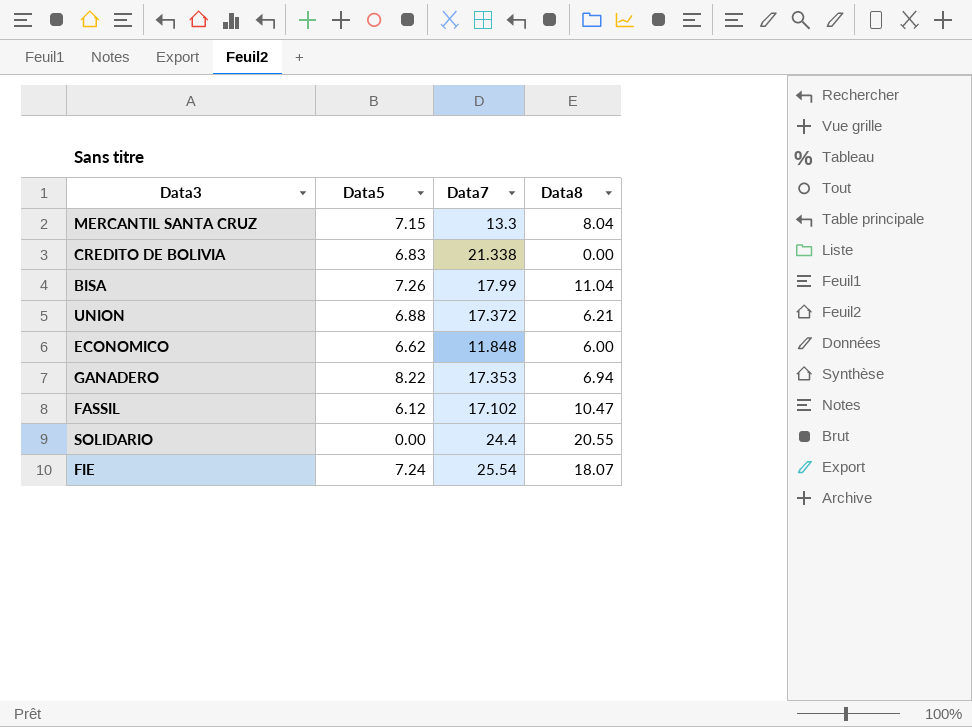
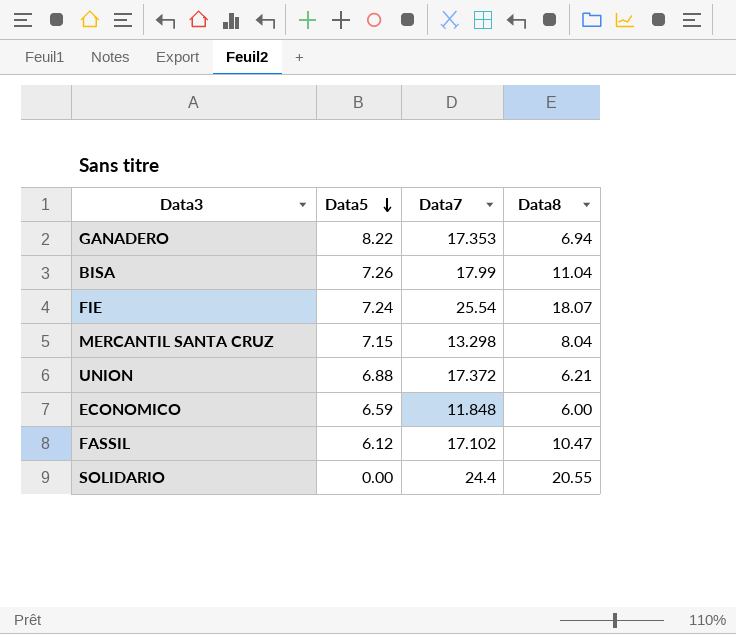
row order: none -> Data5 descending
row CREDITO DE BOLIVIA: 6.83 | 21.338 | 0.00 -> none
MERCANTIL SANTA CRUZ | Data7: 13.3 -> 13.298
ECONOMICO | Data5: 6.62 -> 6.59

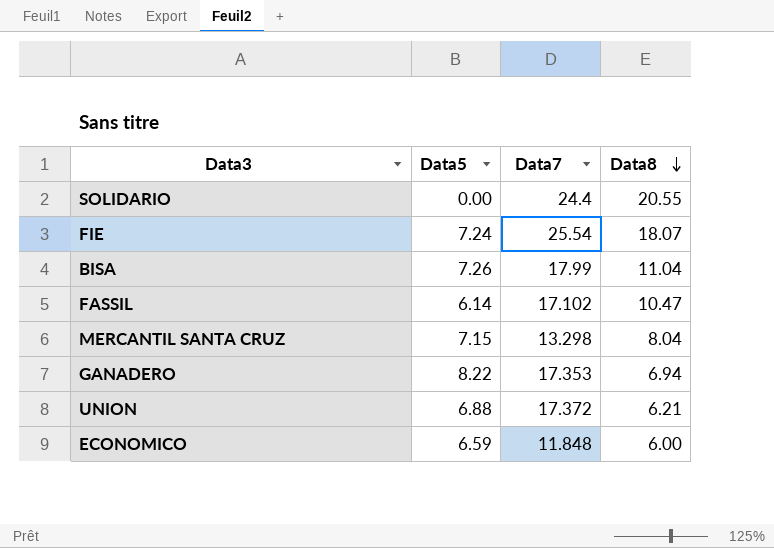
row order: Data5 descending -> Data8 descending
FASSIL | Data5: 6.12 -> 6.14

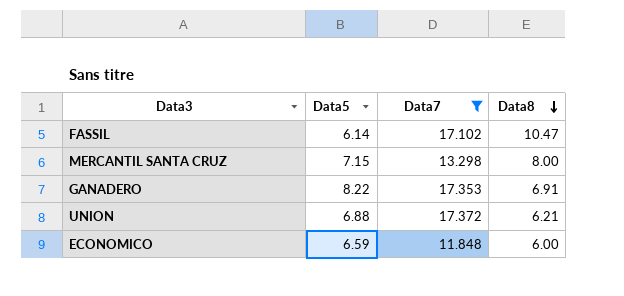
filter: none -> Data7 <= 17.372
MERCANTIL SANTA CRUZ | Data8: 8.04 -> 8.00
GANADERO | Data8: 6.94 -> 6.91

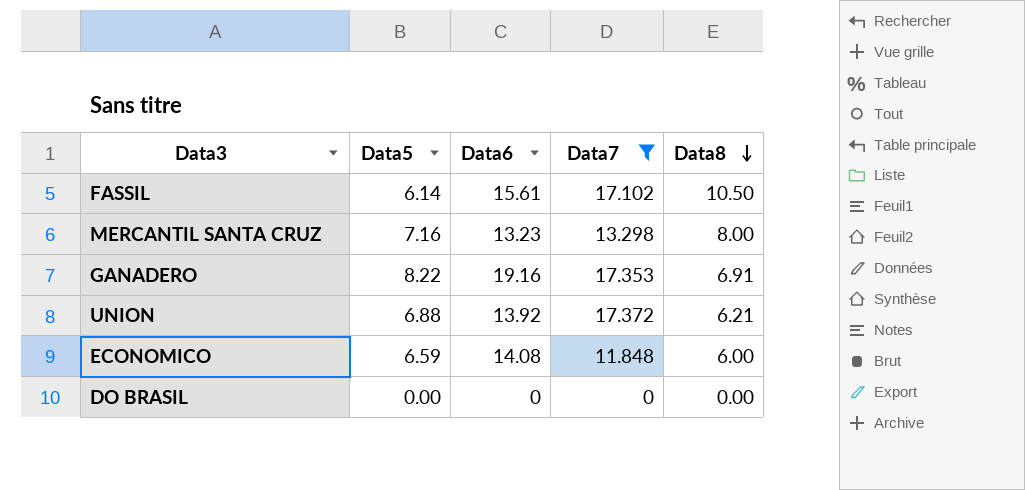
column Data6 | position: none -> 3
FASSIL | Data8: 10.47 -> 10.50
MERCANTIL SANTA CRUZ | Data5: 7.15 -> 7.16
row DO BRASIL: none -> 0.00 | 0 | 0 | 0.00

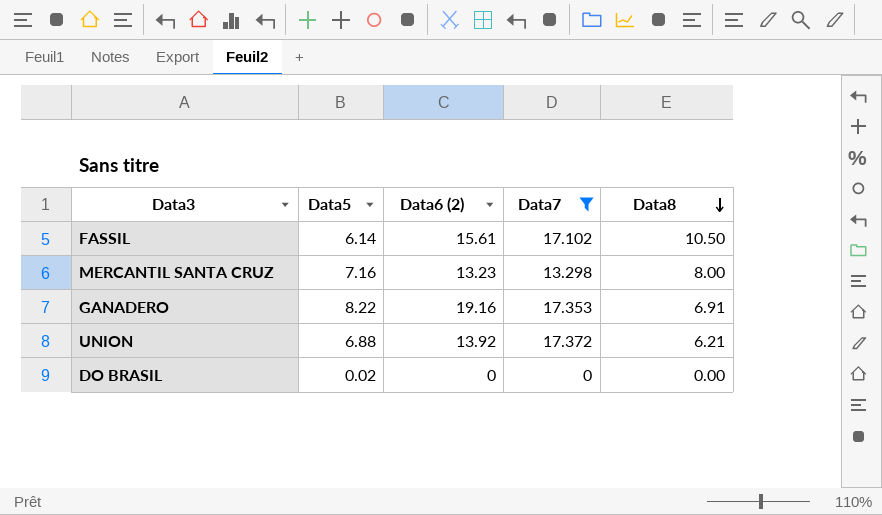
column name: Data6 -> Data6 (2)
row ECONOMICO: 6.59 | 14.08 | 11.848 | 6.00 -> none
DO BRASIL | Data5: 0.00 -> 0.02

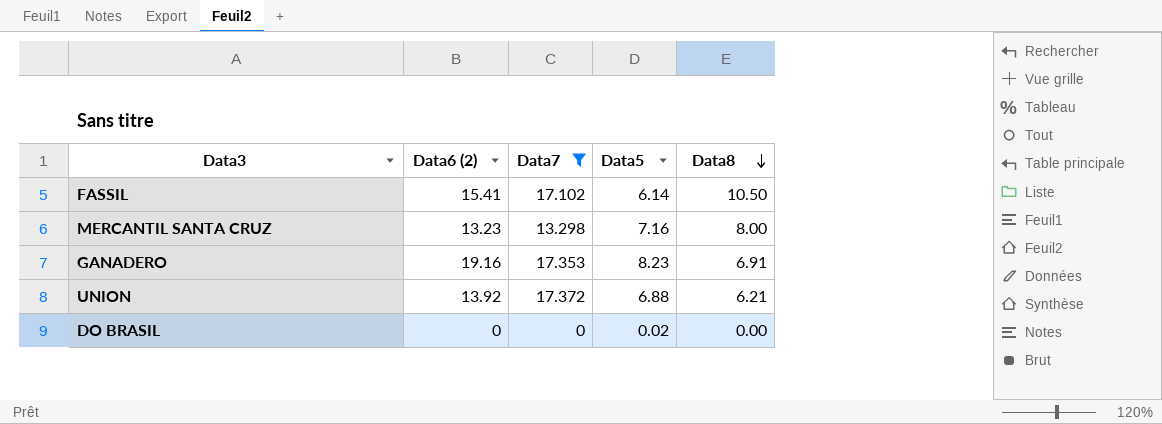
column Data5 | position: 2 -> 4
FASSIL | Data6 (2): 15.61 -> 15.41
GANADERO | Data5: 8.22 -> 8.23

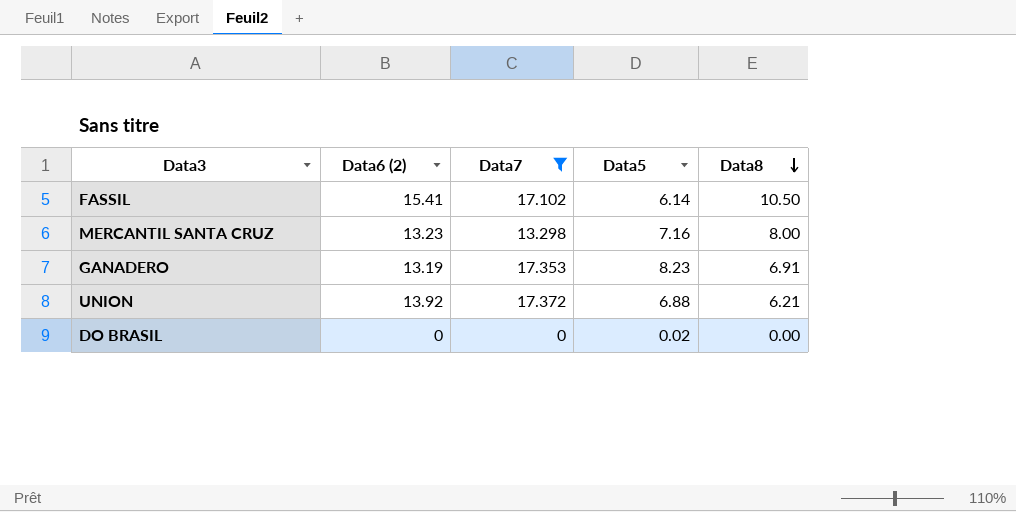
GANADERO | Data6 (2): 19.16 -> 13.19

